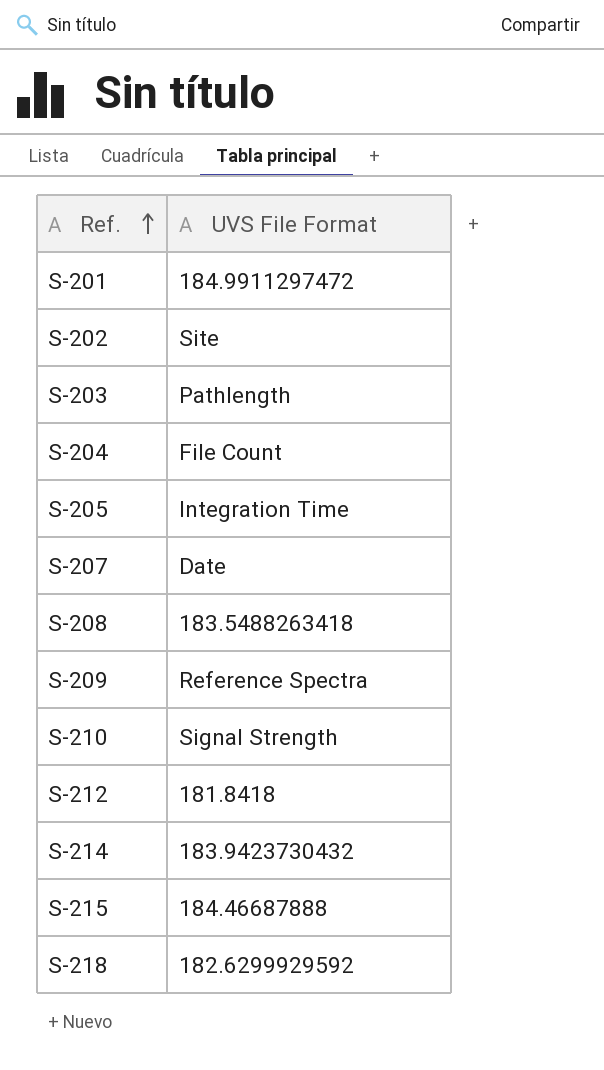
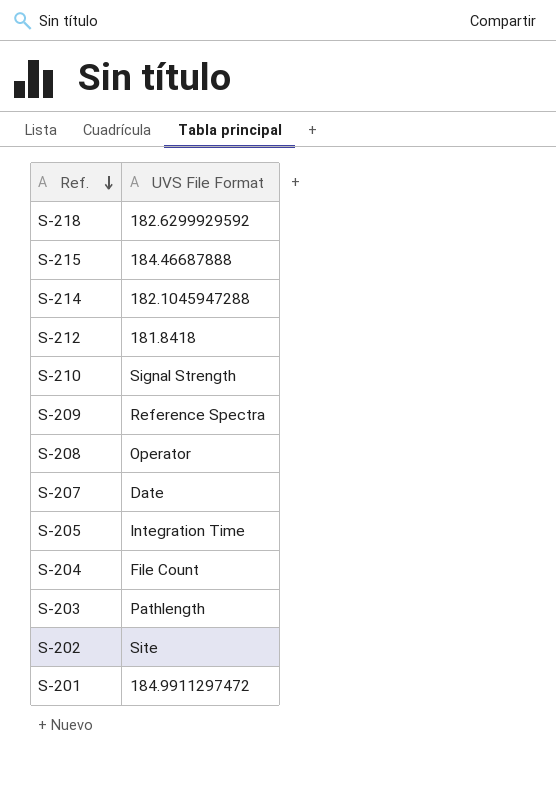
row order: Ref. ascending -> Ref. descending
S-214 | UVS File Format: 183.9423730432 -> 182.1045947288
S-208 | UVS File Format: 183.5488263418 -> Operator

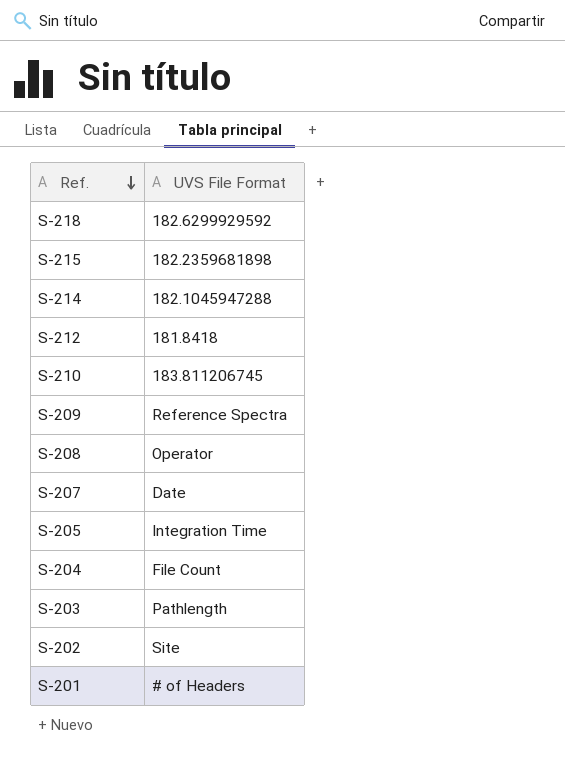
S-215 | UVS File Format: 184.46687888 -> 182.2359681898
S-210 | UVS File Format: Signal Strength -> 183.811206745
S-201 | UVS File Format: 184.9911297472 -> # of Headers

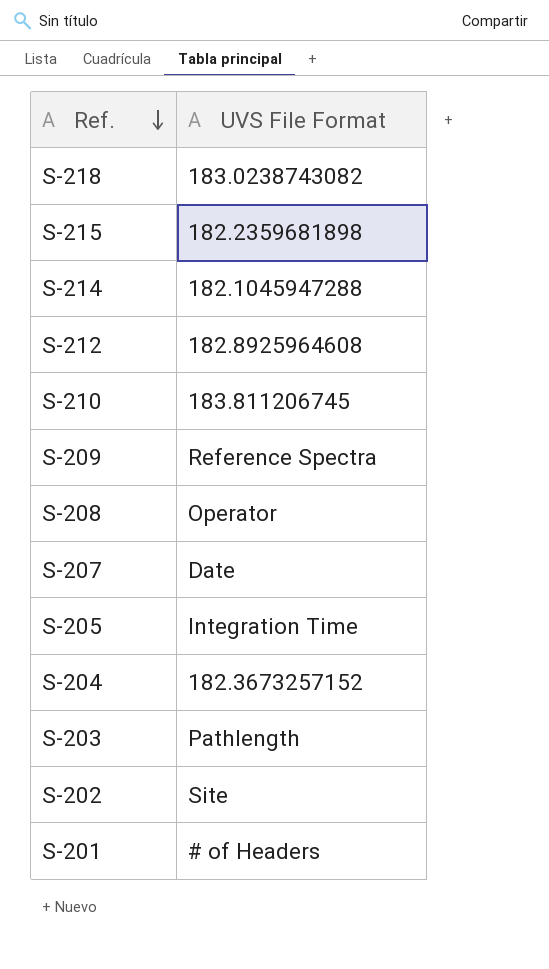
S-218 | UVS File Format: 182.6299929592 -> 183.0238743082
S-212 | UVS File Format: 181.8418 -> 182.8925964608
S-204 | UVS File Format: File Count -> 182.3673257152

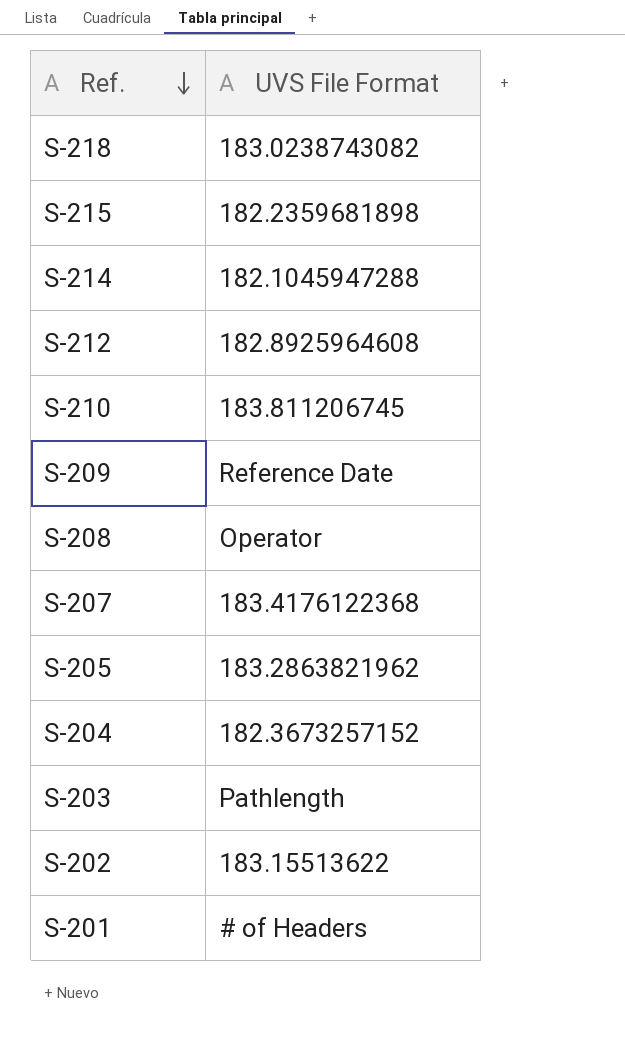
S-209 | UVS File Format: Reference Spectra -> Reference Date
S-207 | UVS File Format: Date -> 183.4176122368
S-205 | UVS File Format: Integration Time -> 183.2863821962
S-202 | UVS File Format: Site -> 183.15513622

